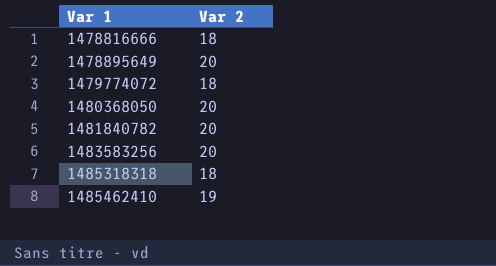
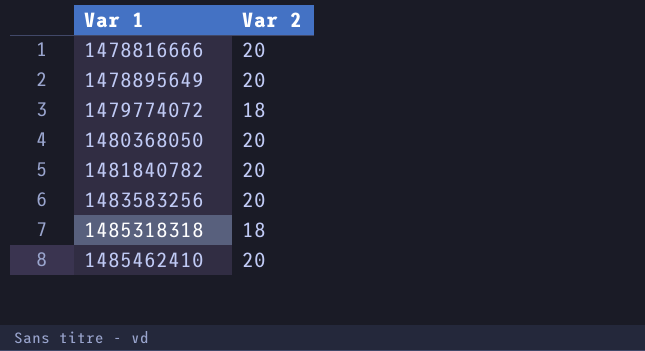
1478816666 | Var 2: 18 -> 20
1485462410 | Var 2: 19 -> 20

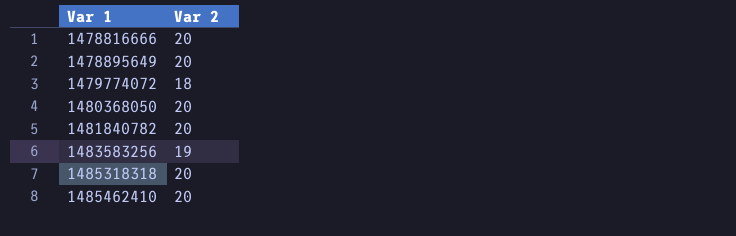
1483583256 | Var 2: 20 -> 19
1485318318 | Var 2: 18 -> 20

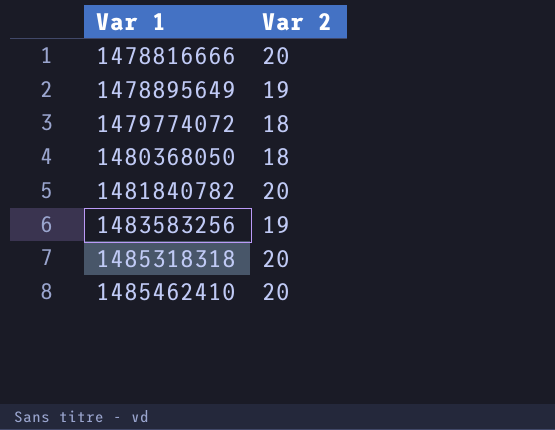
1478895649 | Var 2: 20 -> 19
1480368050 | Var 2: 20 -> 18

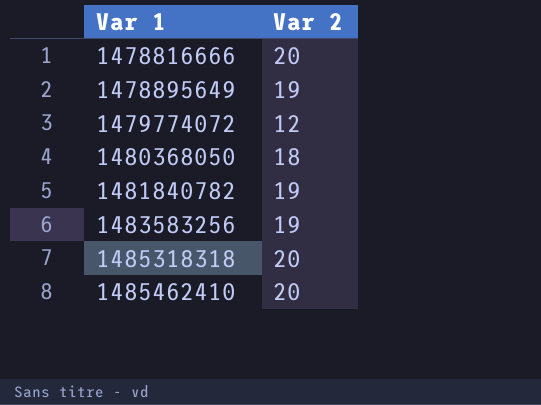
1479774072 | Var 2: 18 -> 12
1481840782 | Var 2: 20 -> 19

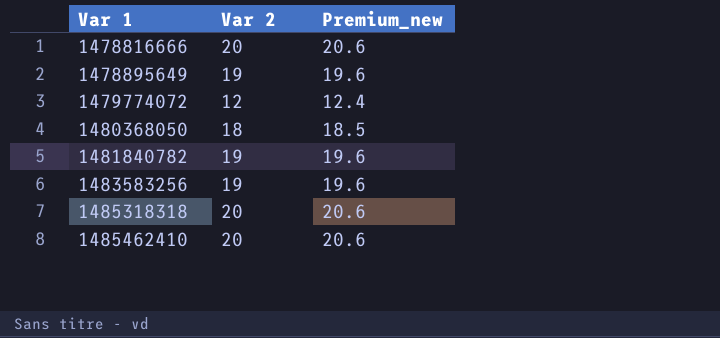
column Premium_new | formula: none -> [Var 2] * 1.03

